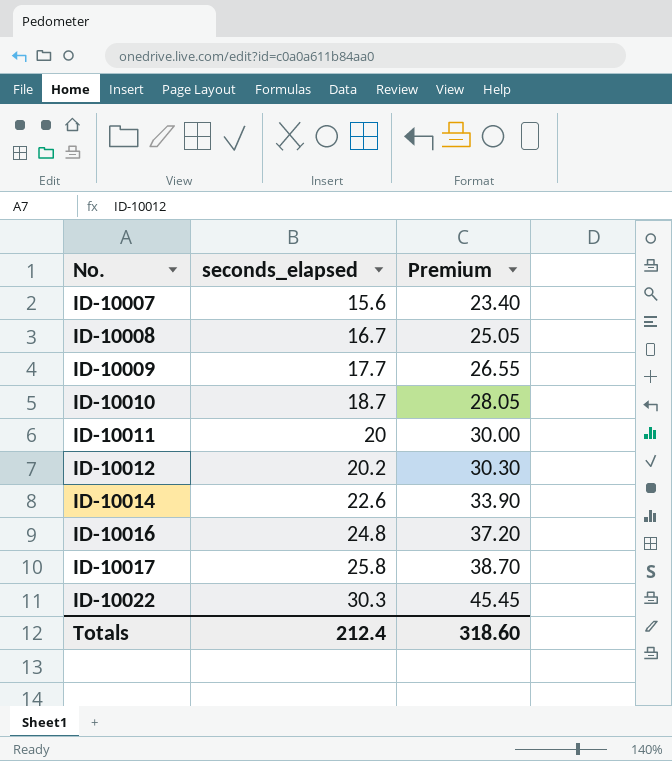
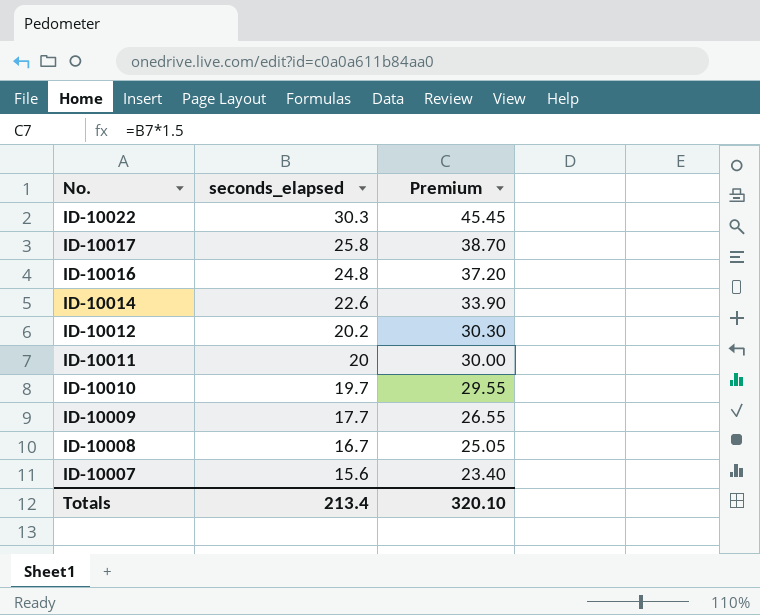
row order: No. ascending -> No. descending
ID-10010 | seconds_elapsed: 18.7 -> 19.7
ID-10010 | Premium: 28.05 -> 29.55
Totals | seconds_elapsed: 212.4 -> 213.4
Totals | Premium: 318.60 -> 320.10

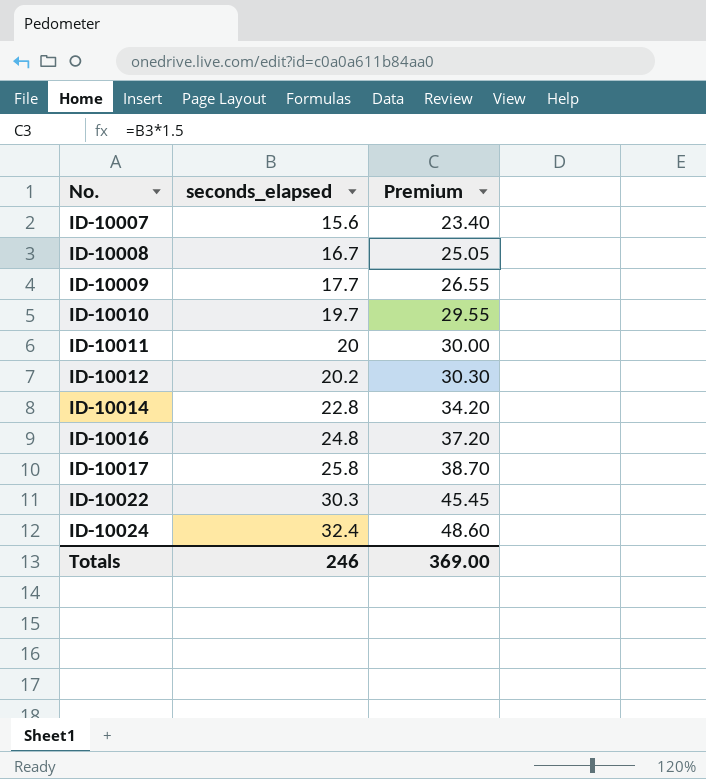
row order: No. descending -> No. ascending
ID-10014 | seconds_elapsed: 22.6 -> 22.8
ID-10014 | Premium: 33.90 -> 34.20
row ID-10024: none -> 32.4 | 48.60
Totals | seconds_elapsed: 213.4 -> 246
Totals | Premium: 320.10 -> 369.00

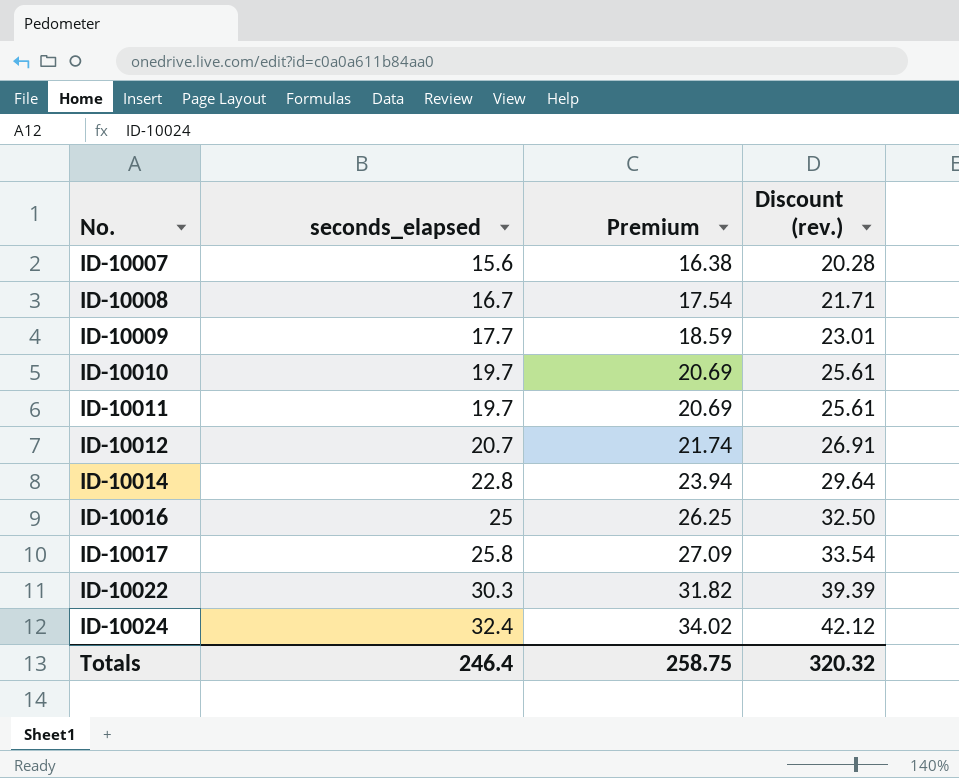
column Premium | formula: [seconds_elapsed] * 1.5 -> [seconds_elapsed] * 1.05
column Discount (rev.) | formula: none -> [seconds_elapsed] * 1.3
ID-10011 | seconds_elapsed: 20 -> 19.7
ID-10012 | seconds_elapsed: 20.2 -> 20.7
ID-10016 | seconds_elapsed: 24.8 -> 25
Totals | seconds_elapsed: 246 -> 246.4
Totals | Premium: 369.00 -> 258.75

